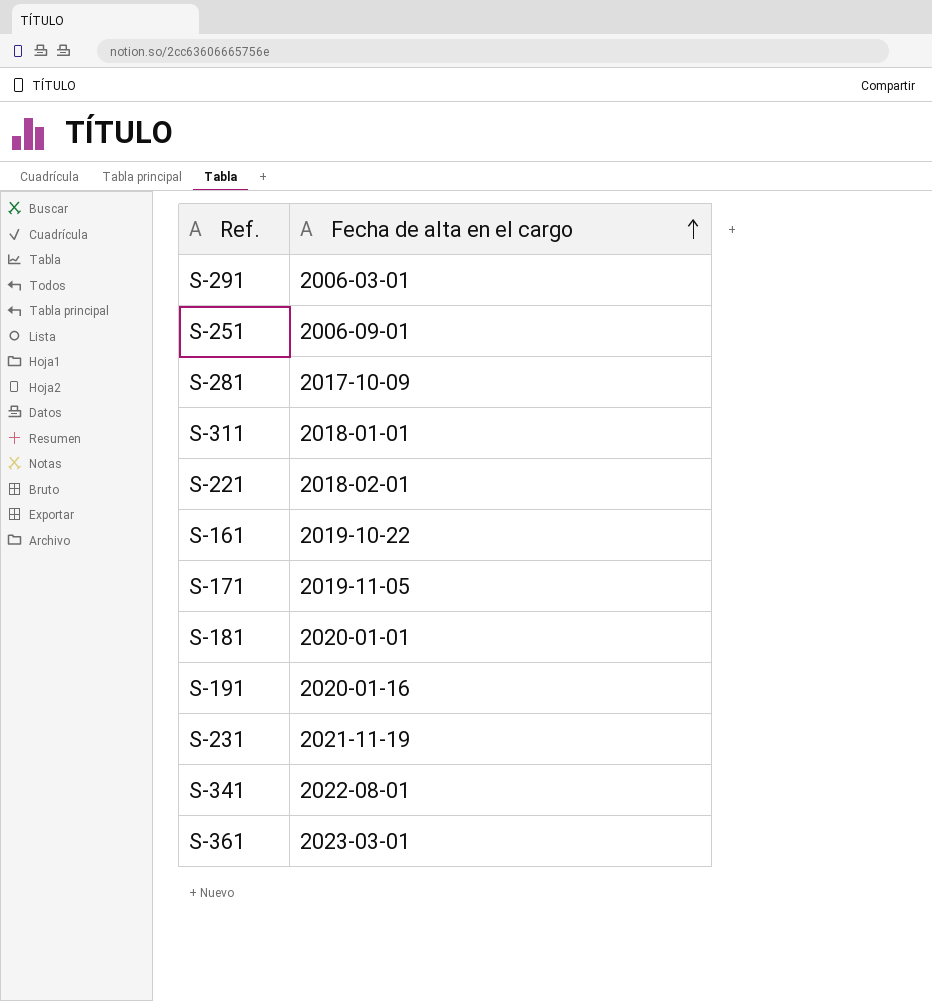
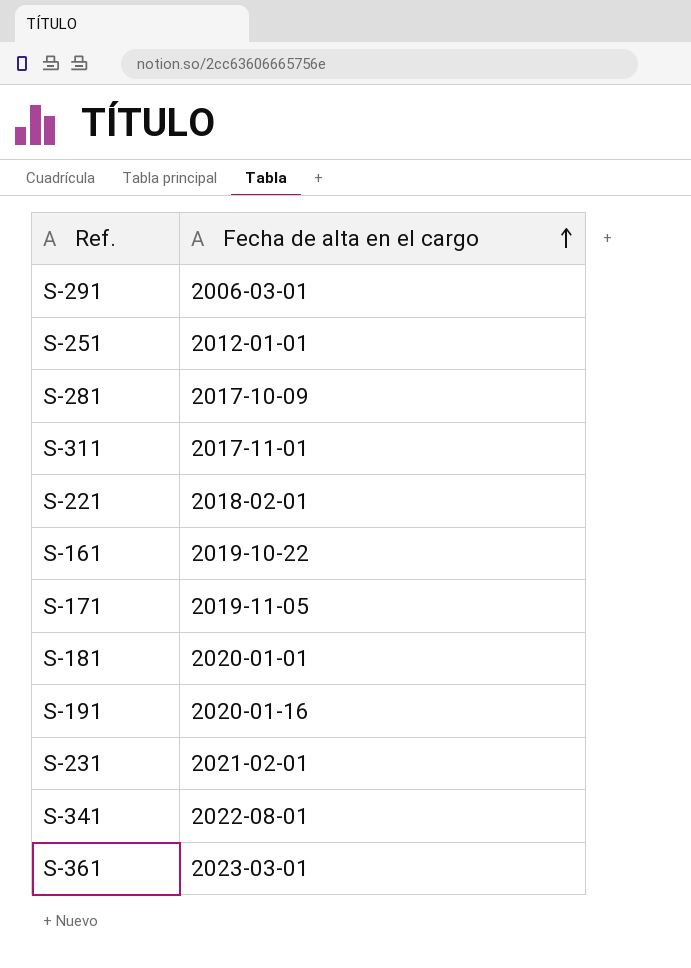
S-251 | Fecha de alta en el cargo: 2006-09-01 -> 2012-01-01
S-311 | Fecha de alta en el cargo: 2018-01-01 -> 2017-11-01
S-231 | Fecha de alta en el cargo: 2021-11-19 -> 2021-02-01

